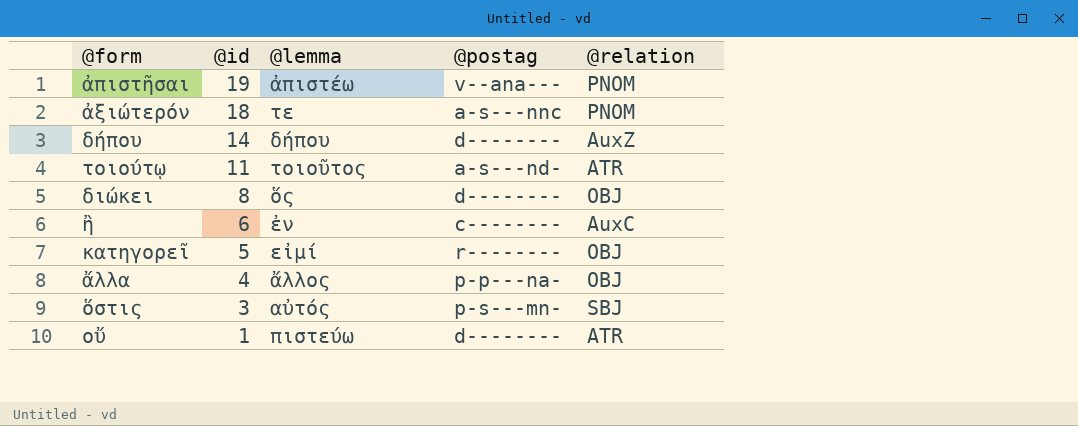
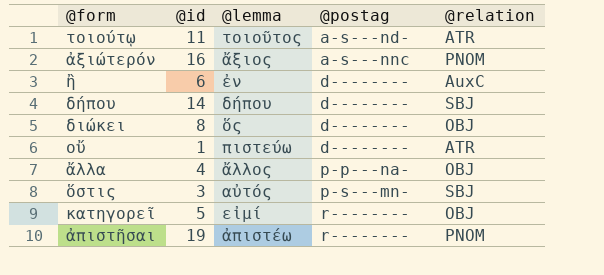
row order: @id descending -> @postag ascending
ἀξιώτερόν | @id: 18 -> 16
ἀξιώτερόν | @lemma: τε -> ἄξιος
ἢ | @postag: c-------- -> d--------
δήπου | @relation: AuxZ -> SBJ
ἀπιστῆσαι | @postag: v--ana--- -> r--------

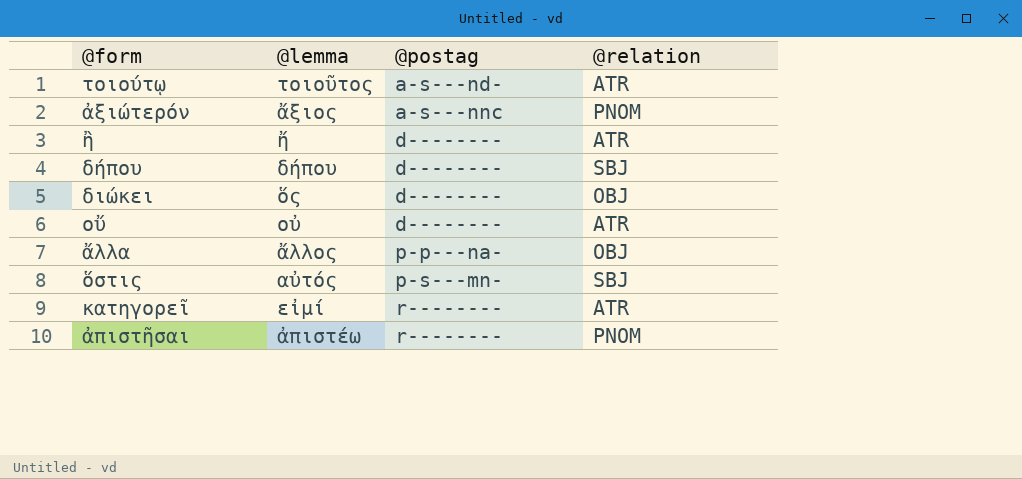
column @id | position: 2 -> none
ἢ | @lemma: ἐν -> ἤ
ἢ | @relation: AuxC -> ATR
οὔ | @lemma: πιστεύω -> οὐ
κατηγορεῖ | @relation: OBJ -> ATR

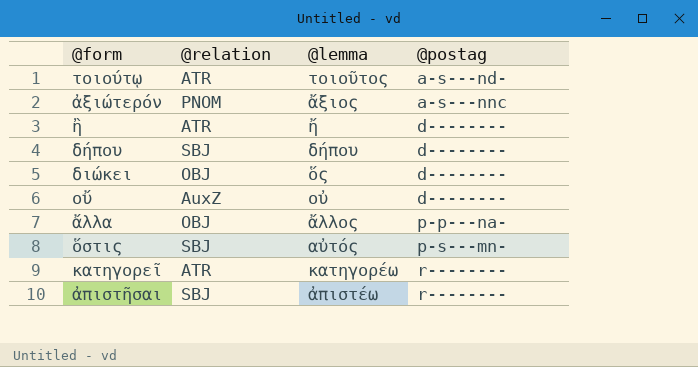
column @relation | position: 4 -> 2
οὔ | @relation: ATR -> AuxZ
κατηγορεῖ | @lemma: εἰμί -> κατηγορέω
ἀπιστῆσαι | @relation: PNOM -> SBJ

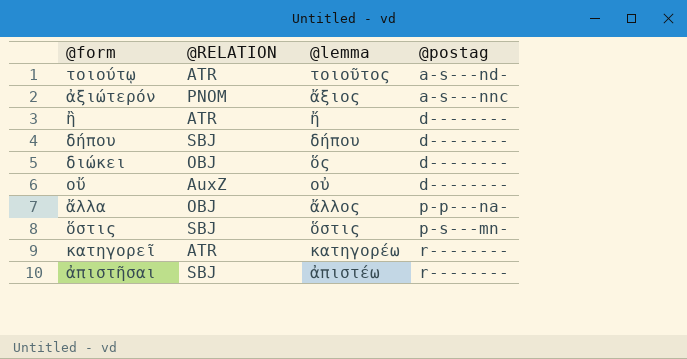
column name: @relation -> @RELATION
ὅστις | @lemma: αὐτός -> ὅστις

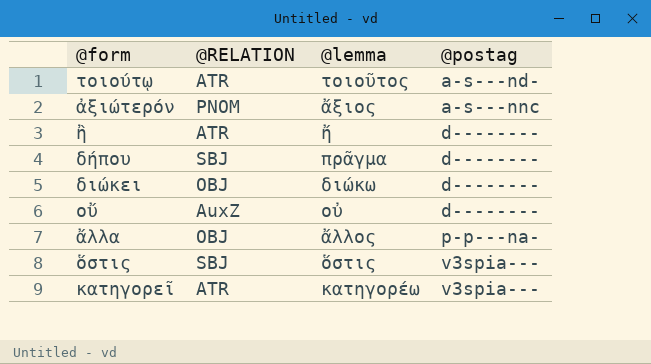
row ἀπιστῆσαι: SBJ | ἀπιστέω | r-------- -> none
δήπου | @lemma: δήπου -> πρᾶγμα
διώκει | @lemma: ὅς -> διώκω
ὅστις | @postag: p-s---mn- -> v3spia---
κατηγορεῖ | @postag: r-------- -> v3spia---

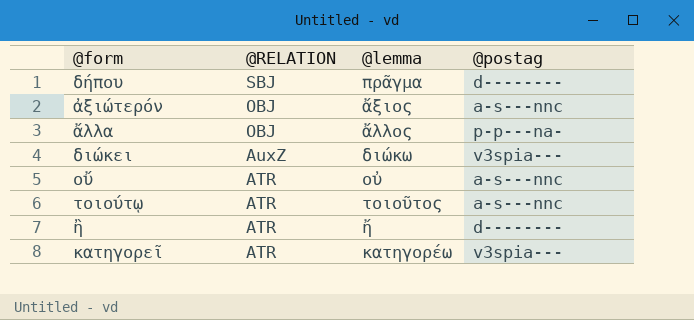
row order: @postag ascending -> @RELATION descending
row ὅστις: SBJ | ὅστις | v3spia--- -> none
ἀξιώτερόν | @RELATION: PNOM -> OBJ
διώκει | @RELATION: OBJ -> AuxZ
διώκει | @postag: d-------- -> v3spia---
οὔ | @RELATION: AuxZ -> ATR
οὔ | @postag: d-------- -> a-s---nnc
τοιούτῳ | @postag: a-s---nd- -> a-s---nnc

